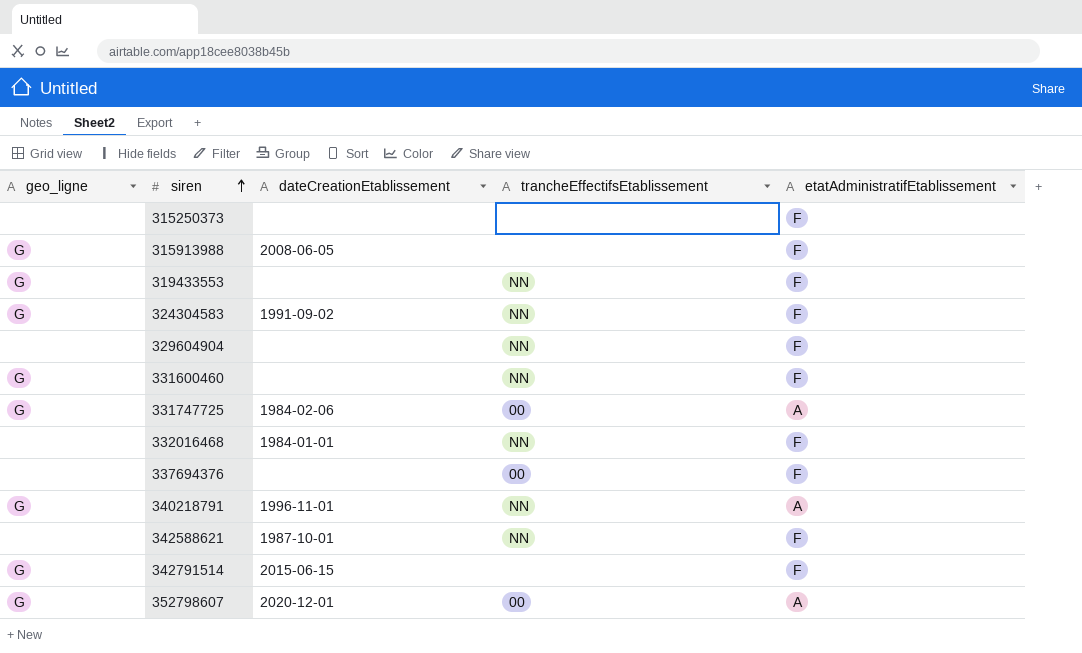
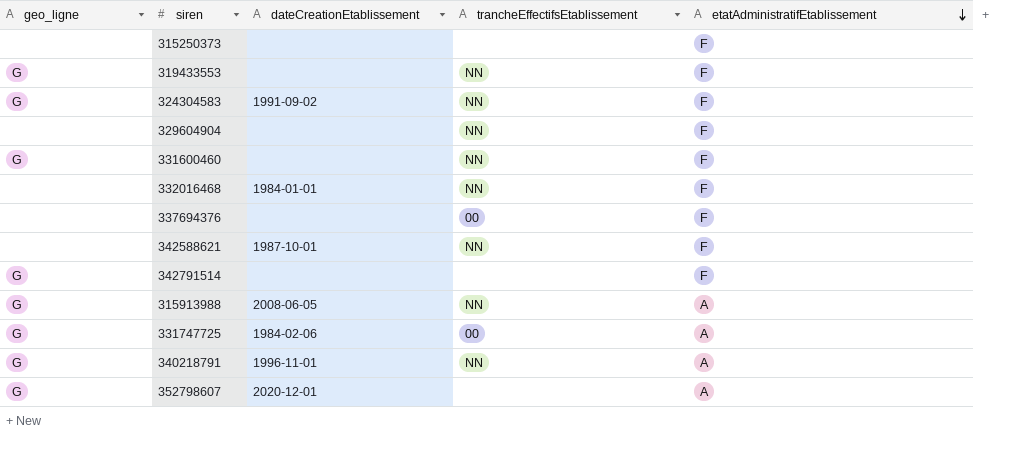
row order: siren ascending -> etatAdministratifEtablissement descending
342791514 | dateCreationEtablissement: 2015-06-15 -> none
315913988 | trancheEffectifsEtablissement: none -> NN
315913988 | etatAdministratifEtablissement: F -> A
352798607 | trancheEffectifsEtablissement: 00 -> none

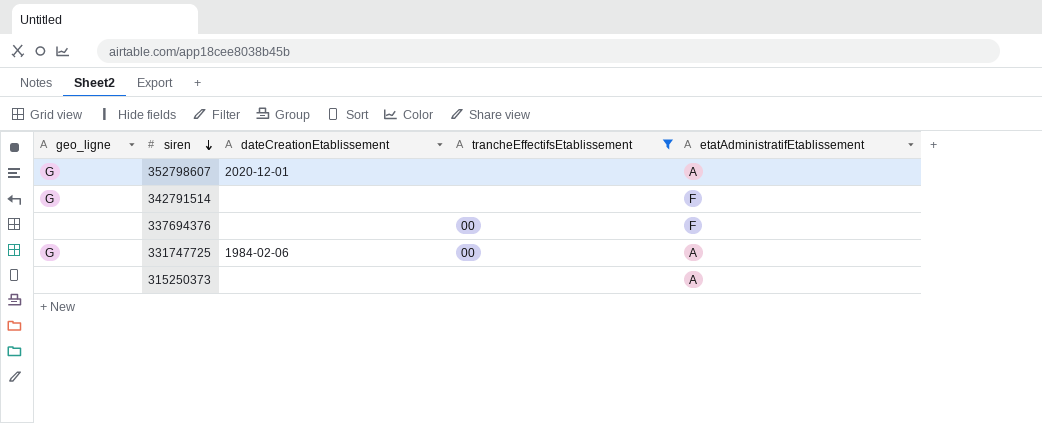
filter: none -> trancheEffectifsEtablissement != NN
row order: etatAdministratifEtablissement descending -> siren descending
315250373 | etatAdministratifEtablissement: F -> A

